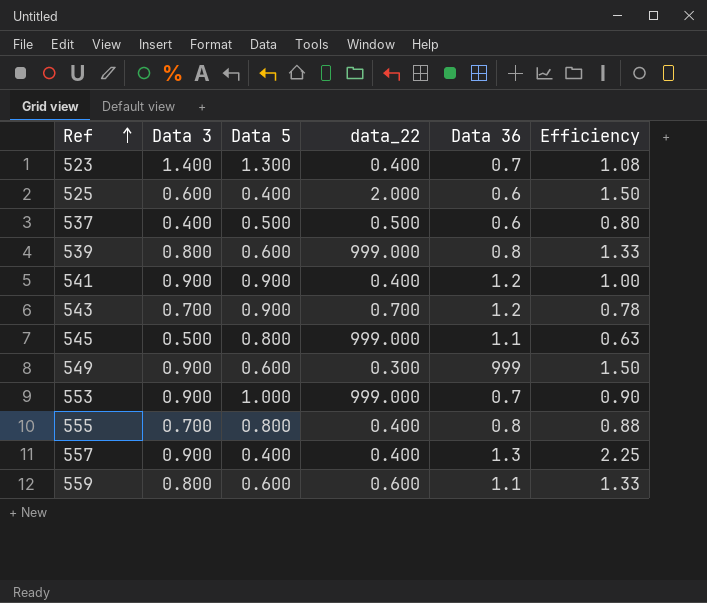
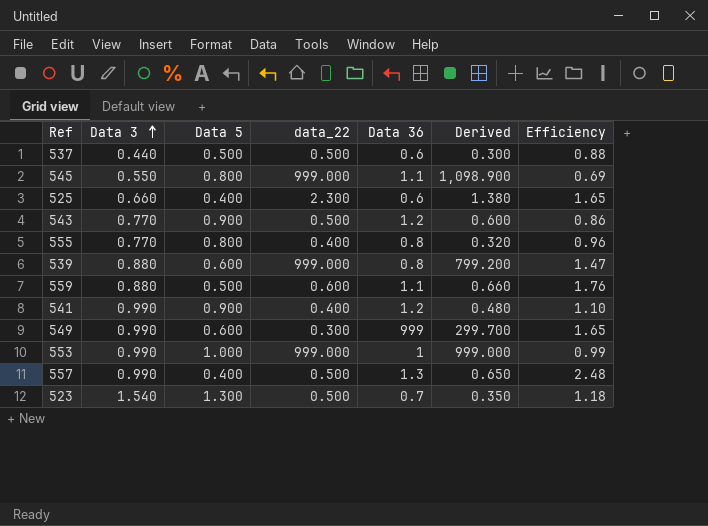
row order: Ref ascending -> Data 3 ascending
column Derived | formula: none -> [data_22] * [Data 36]
537 | Data 3: 0.400 -> 0.440
537 | Efficiency: 0.80 -> 0.88
545 | Data 3: 0.500 -> 0.550
545 | Efficiency: 0.63 -> 0.69
525 | Data 3: 0.600 -> 0.660
525 | data_22: 2.000 -> 2.300
525 | Efficiency: 1.50 -> 1.65
543 | Data 3: 0.700 -> 0.770
543 | data_22: 0.700 -> 0.500
543 | Efficiency: 0.78 -> 0.86
555 | Data 3: 0.700 -> 0.770
555 | Efficiency: 0.88 -> 0.96
539 | Data 3: 0.800 -> 0.880
539 | Efficiency: 1.33 -> 1.47
559 | Data 3: 0.800 -> 0.880
559 | Data 5: 0.600 -> 0.500
559 | Efficiency: 1.33 -> 1.76
541 | Data 3: 0.900 -> 0.990
541 | Efficiency: 1.00 -> 1.10
549 | Data 3: 0.900 -> 0.990
549 | Efficiency: 1.50 -> 1.65
553 | Data 3: 0.900 -> 0.990
553 | Data 36: 0.7 -> 1
553 | Efficiency: 0.90 -> 0.99
557 | Data 3: 0.900 -> 0.990
557 | data_22: 0.400 -> 0.500
557 | Efficiency: 2.25 -> 2.48
523 | Data 3: 1.400 -> 1.540
523 | data_22: 0.400 -> 0.500
523 | Efficiency: 1.08 -> 1.18

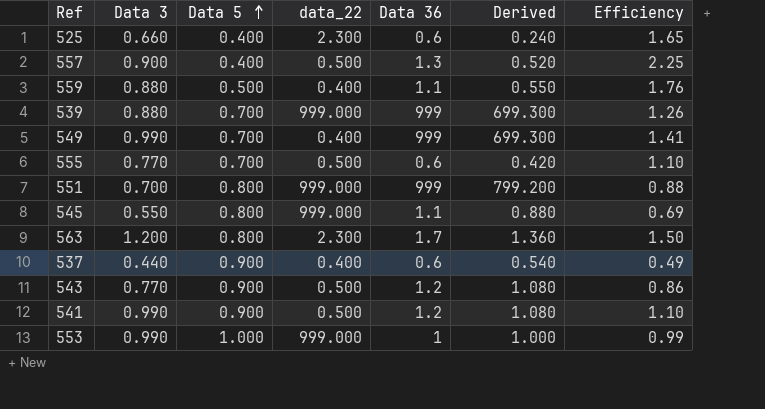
row order: Data 3 ascending -> Data 5 ascending
column Derived | formula: [data_22] * [Data 36] -> [Data 5] * [Data 36]
row 523: 1.540 | 1.300 | 0.500 | 0.7 | 0.350 | 1.18 -> none
557 | Data 3: 0.990 -> 0.900
557 | Efficiency: 2.48 -> 2.25
559 | data_22: 0.600 -> 0.400
539 | Data 5: 0.600 -> 0.700
539 | Data 36: 0.8 -> 999
539 | Efficiency: 1.47 -> 1.26
549 | Data 5: 0.600 -> 0.700
549 | data_22: 0.300 -> 0.400
549 | Efficiency: 1.65 -> 1.41
555 | Data 5: 0.800 -> 0.700
555 | data_22: 0.400 -> 0.500
555 | Data 36: 0.8 -> 0.6
555 | Efficiency: 0.96 -> 1.10
row 551: none -> 0.700 | 0.800 | 999.000 | 999 | 799.200 | 0.88
row 563: none -> 1.200 | 0.800 | 2.300 | 1.7 | 1.360 | 1.50
537 | Data 5: 0.500 -> 0.900
537 | data_22: 0.500 -> 0.400
537 | Efficiency: 0.88 -> 0.49
541 | data_22: 0.400 -> 0.500

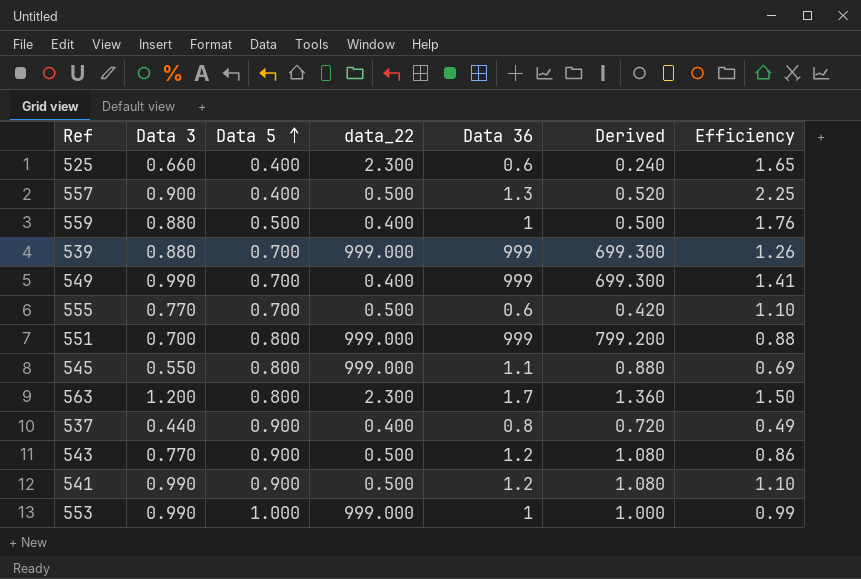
559 | Data 36: 1.1 -> 1
559 | Derived: 0.550 -> 0.500
537 | Data 36: 0.6 -> 0.8
537 | Derived: 0.540 -> 0.720

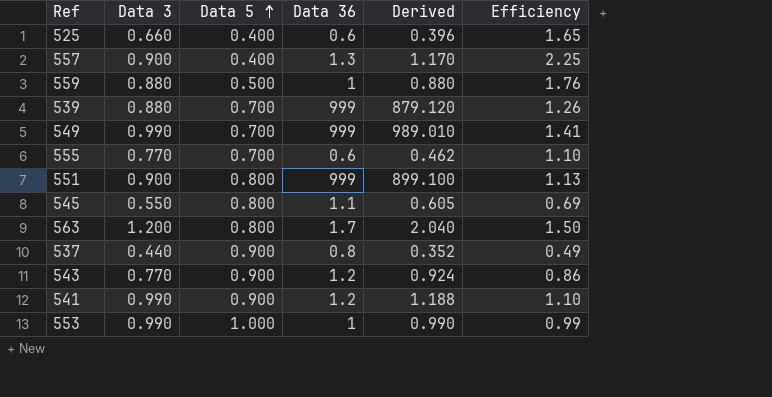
column data_22 | position: 4 -> none
column Derived | formula: [Data 5] * [Data 36] -> [Data 3] * [Data 36]
551 | Data 3: 0.700 -> 0.900
551 | Efficiency: 0.88 -> 1.13

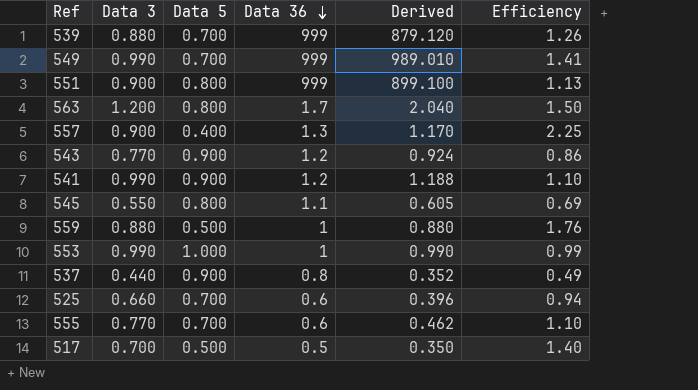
row order: Data 5 ascending -> Data 36 descending
525 | Data 5: 0.400 -> 0.700
525 | Efficiency: 1.65 -> 0.94
row 517: none -> 0.700 | 0.500 | 0.5 | 0.350 | 1.40

